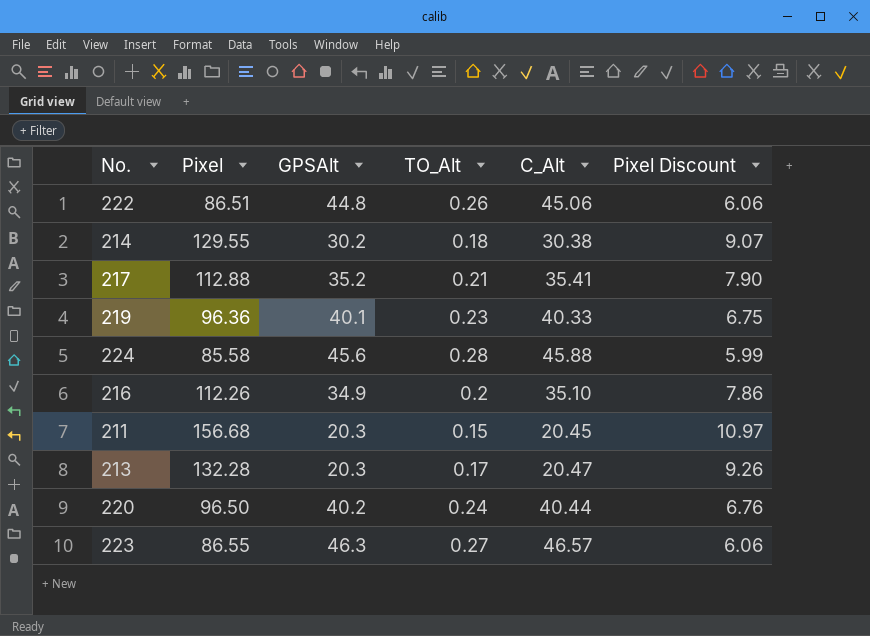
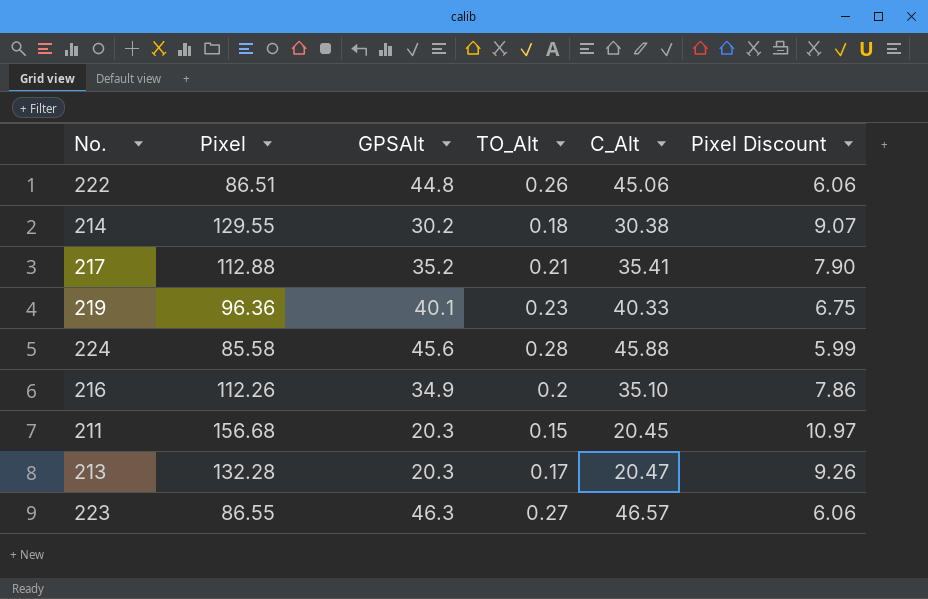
row 220: 96.50 | 40.2 | 0.24 | 40.44 | 6.76 -> none

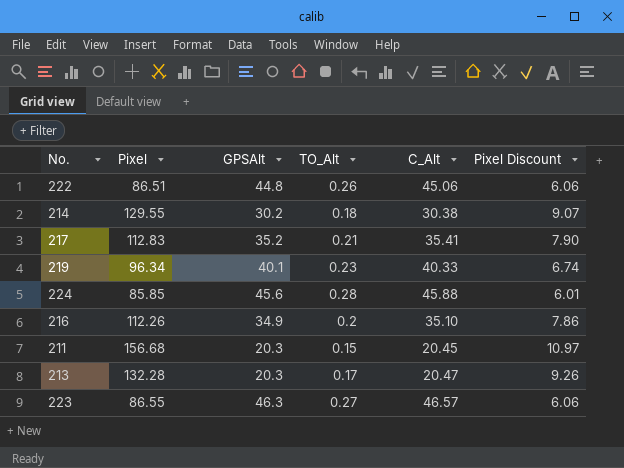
217 | Pixel: 112.88 -> 112.83
219 | Pixel: 96.36 -> 96.34
219 | Pixel Discount: 6.75 -> 6.74
224 | Pixel: 85.58 -> 85.85
224 | Pixel Discount: 5.99 -> 6.01

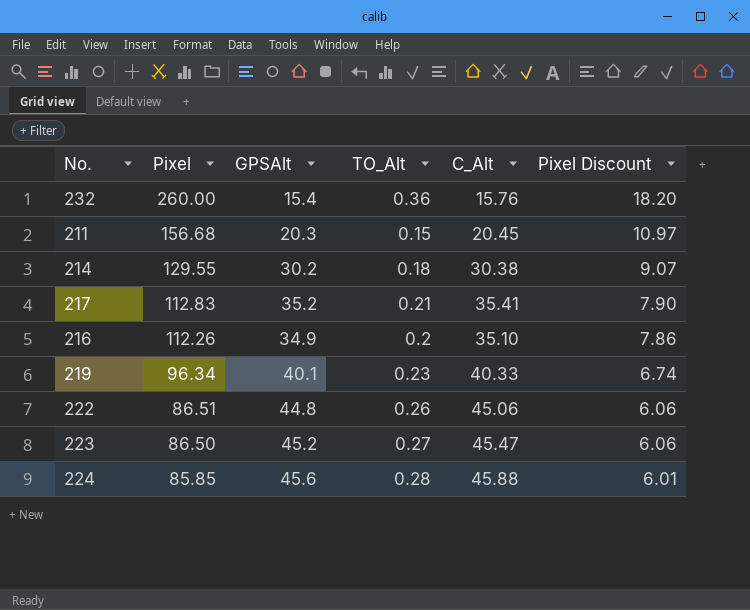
row order: none -> Pixel descending
row 213: 132.28 | 20.3 | 0.17 | 20.47 | 9.26 -> none
row 232: none -> 260.00 | 15.4 | 0.36 | 15.76 | 18.20
223 | Pixel: 86.55 -> 86.50
223 | GPSAlt: 46.3 -> 45.2
223 | C_Alt: 46.57 -> 45.47

